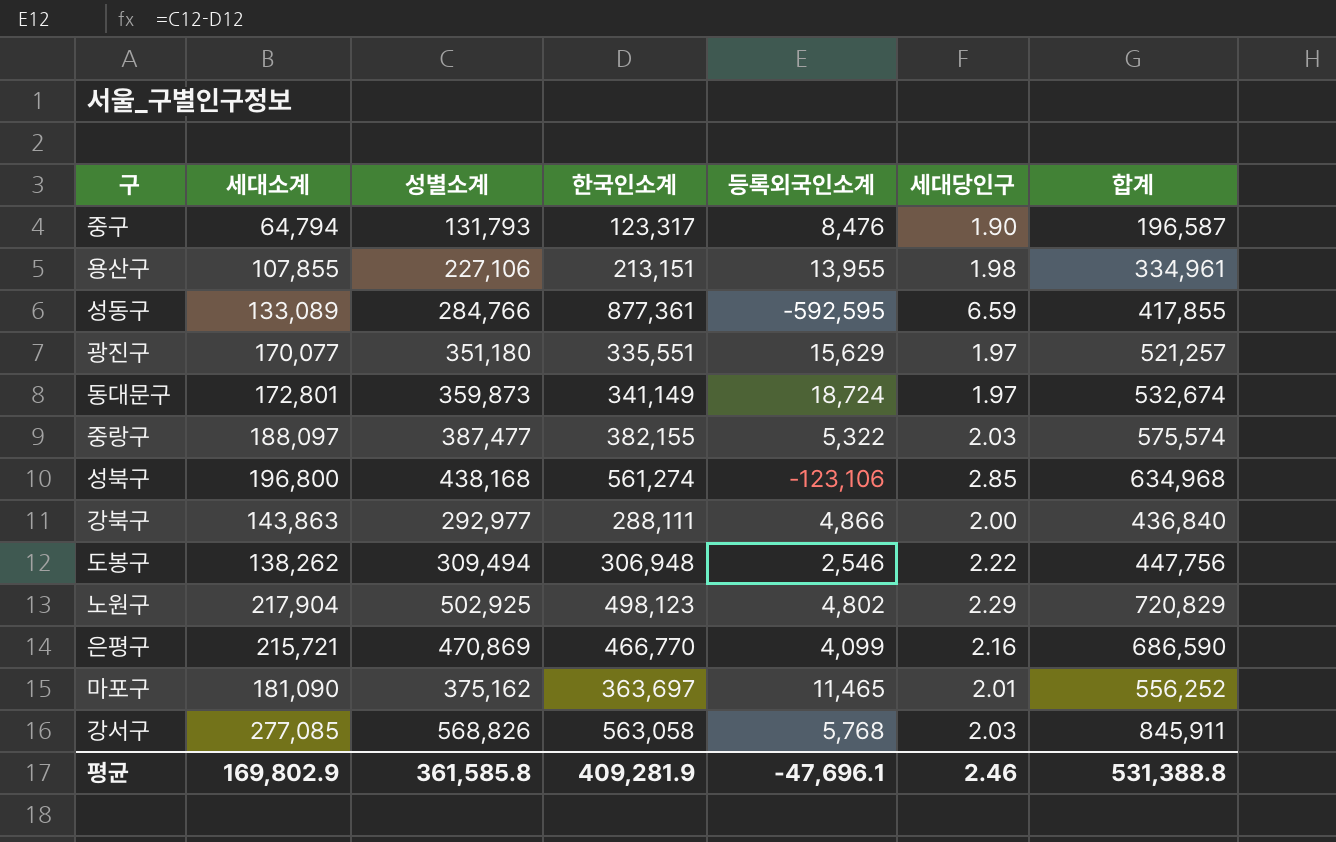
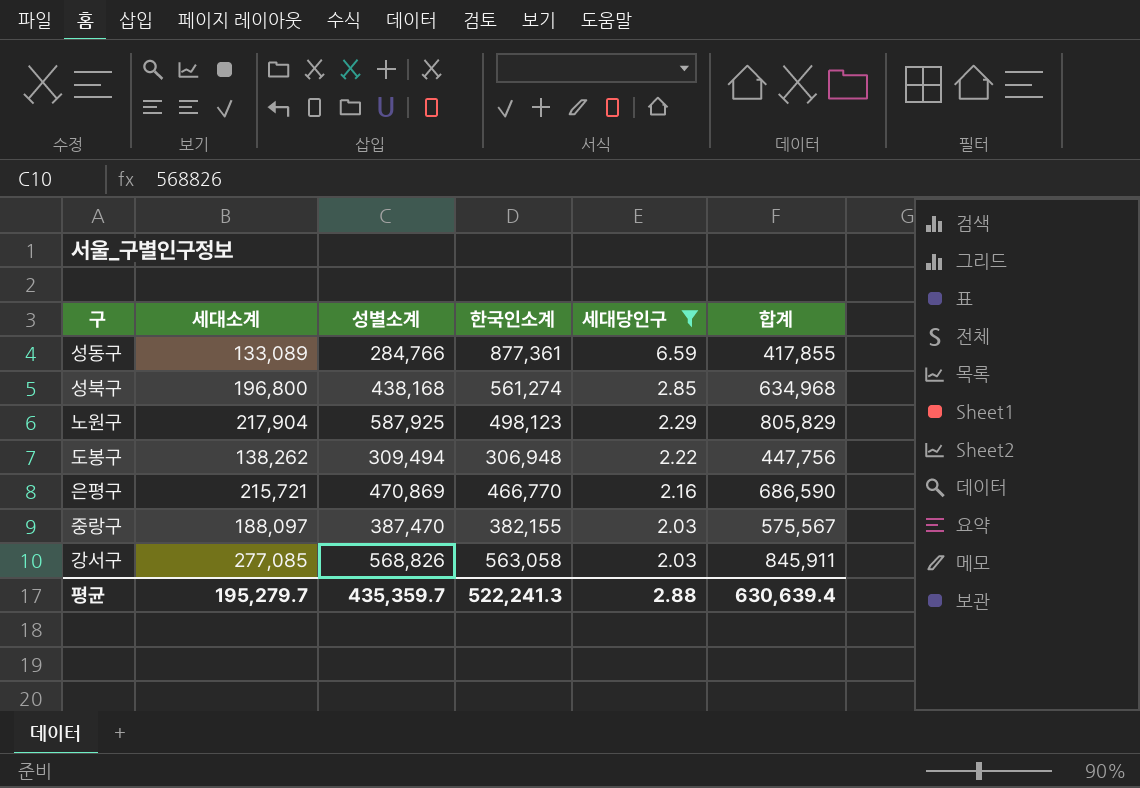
filter: none -> 세대당인구 >= 2.03
row order: none -> 세대당인구 descending
column 등록외국인소계 | formula: [성별소계] - [한국인소계] -> none
노원구 | 성별소계: 502,925 -> 587,925
노원구 | 합계: 720,829 -> 805,829
중랑구 | 성별소계: 387,477 -> 387,470
중랑구 | 합계: 575,574 -> 575,567
평균 | 세대소계: 169,802.9 -> 195,279.7
평균 | 성별소계: 361,585.8 -> 435,359.7
평균 | 한국인소계: 409,281.9 -> 522,241.3
평균 | 세대당인구: 2.46 -> 2.88
평균 | 합계: 531,388.8 -> 630,639.4

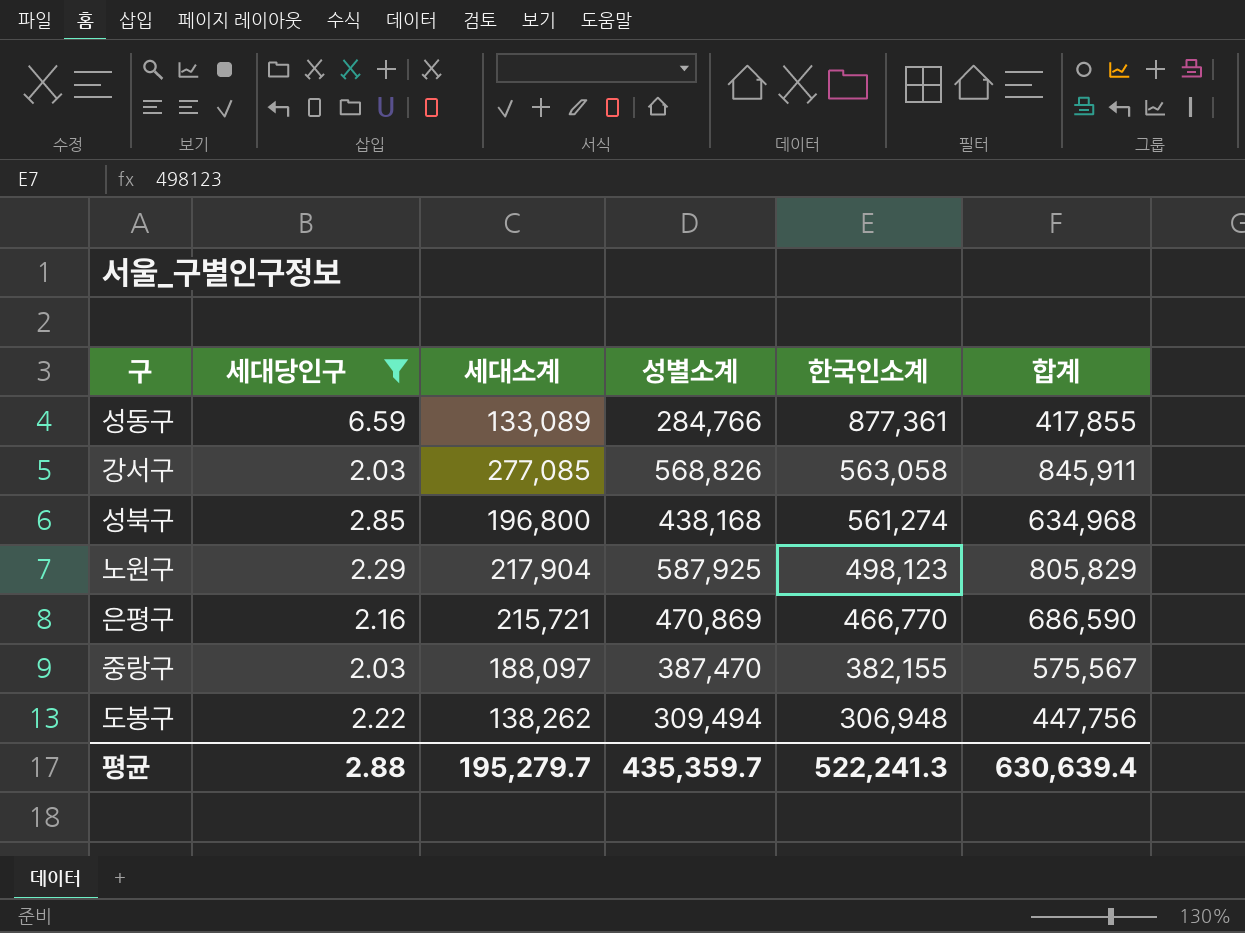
row order: 세대당인구 descending -> 한국인소계 descending
column 세대당인구 | position: 5 -> 2

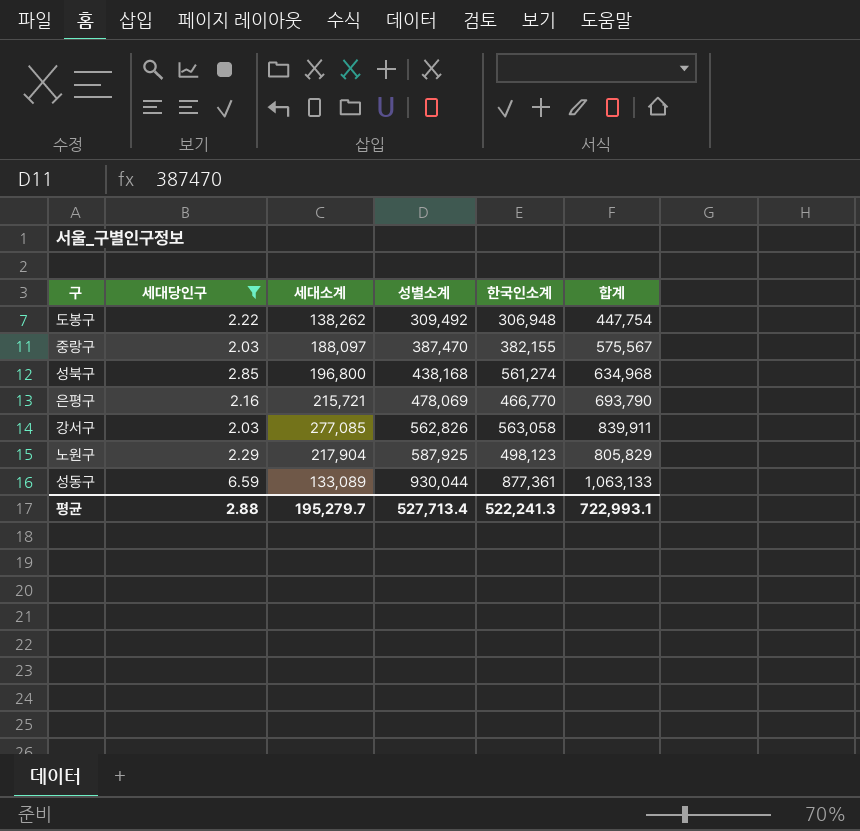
row order: 한국인소계 descending -> 성별소계 ascending
도봉구 | 성별소계: 309,494 -> 309,492
도봉구 | 합계: 447,756 -> 447,754
은평구 | 성별소계: 470,869 -> 478,069
은평구 | 합계: 686,590 -> 693,790
강서구 | 성별소계: 568,826 -> 562,826
강서구 | 합계: 845,911 -> 839,911
성동구 | 성별소계: 284,766 -> 930,044
성동구 | 합계: 417,855 -> 1,063,133
평균 | 성별소계: 435,359.7 -> 527,713.4
평균 | 합계: 630,639.4 -> 722,993.1

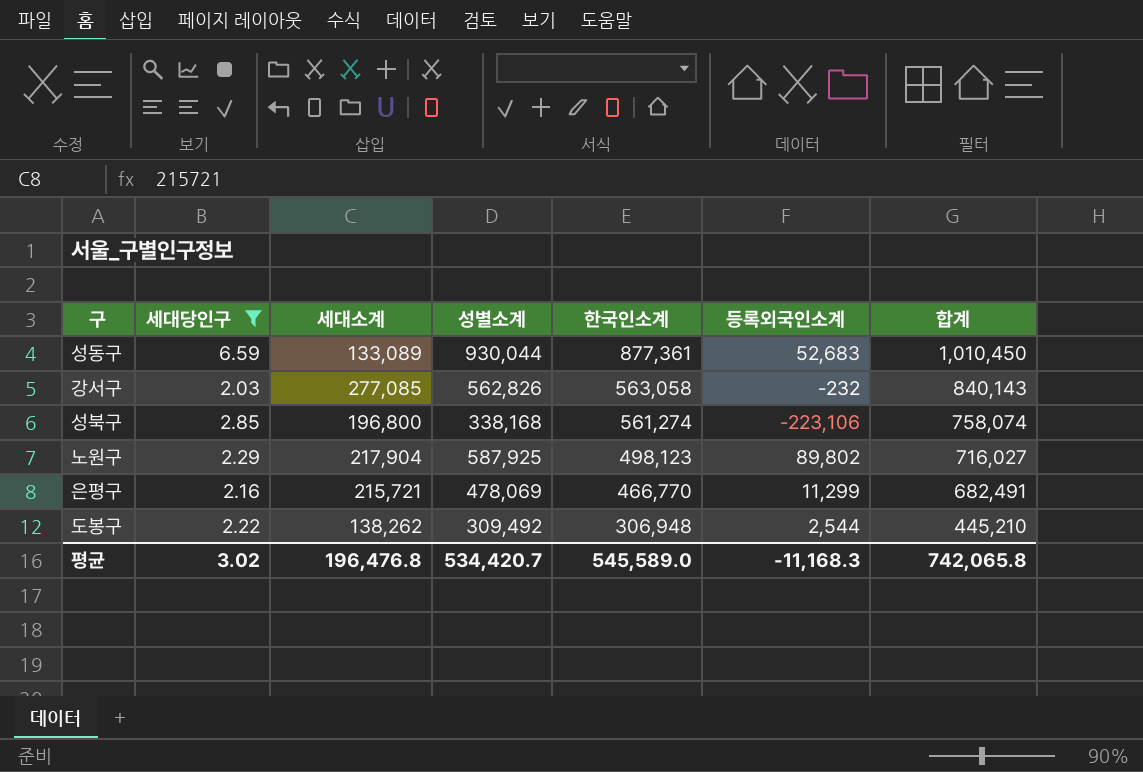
row order: 성별소계 ascending -> 한국인소계 descending
column 등록외국인소계 | formula: none -> [성별소계] - [한국인소계]
column 합계 | formula: [세대소계] + [성별소계] -> [세대소계] + [한국인소계]
row 중랑구: 2.03 | 188,097 | 387,470 | 382,155 | 575,567 -> none
성북구 | 성별소계: 438,168 -> 338,168
평균 | 세대당인구: 2.88 -> 3.02
평균 | 세대소계: 195,279.7 -> 196,476.8
평균 | 성별소계: 527,713.4 -> 534,420.7
평균 | 한국인소계: 522,241.3 -> 545,589.0
평균 | 합계: 722,993.1 -> 742,065.8

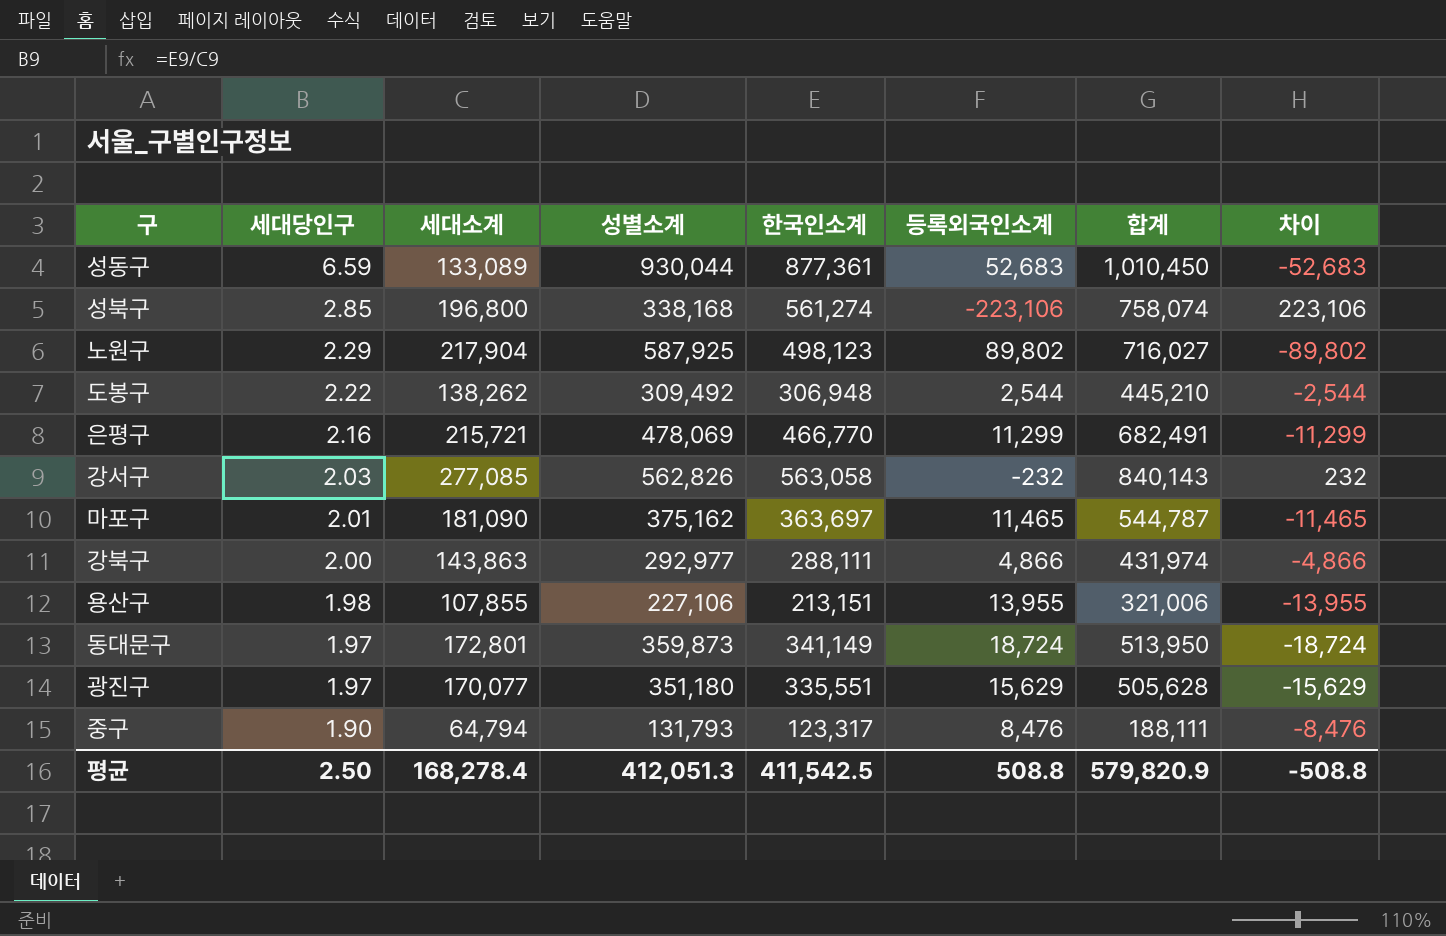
filter: 세대당인구 >= 2.03 -> none
row order: 한국인소계 descending -> 세대당인구 descending
column 차이 | formula: none -> [한국인소계] - [성별소계]
평균 | 세대당인구: 3.02 -> 2.50
평균 | 세대소계: 196,476.8 -> 168,278.4
평균 | 성별소계: 534,420.7 -> 412,051.3
평균 | 한국인소계: 545,589.0 -> 411,542.5
평균 | 등록외국인소계: -11,168.3 -> 508.8
평균 | 합계: 742,065.8 -> 579,820.9

